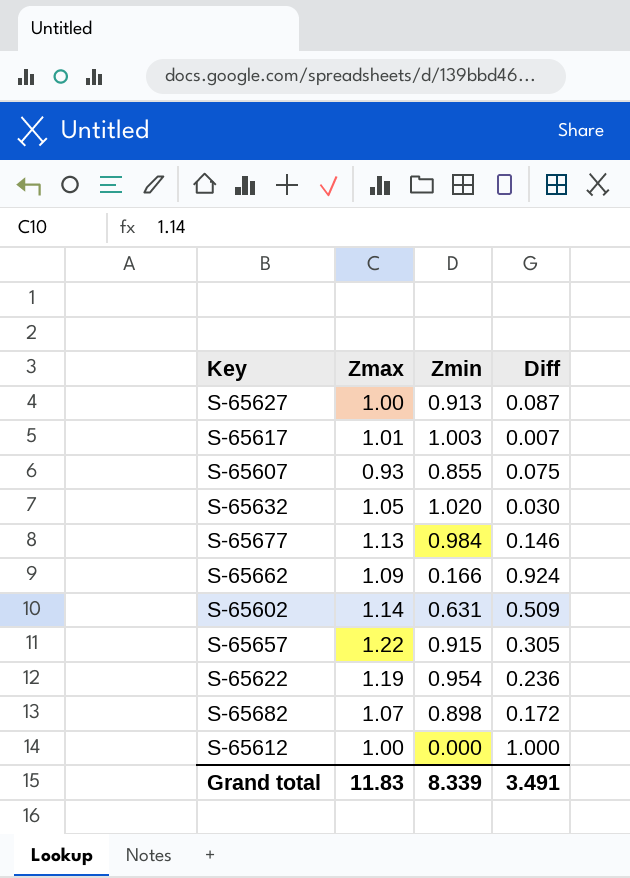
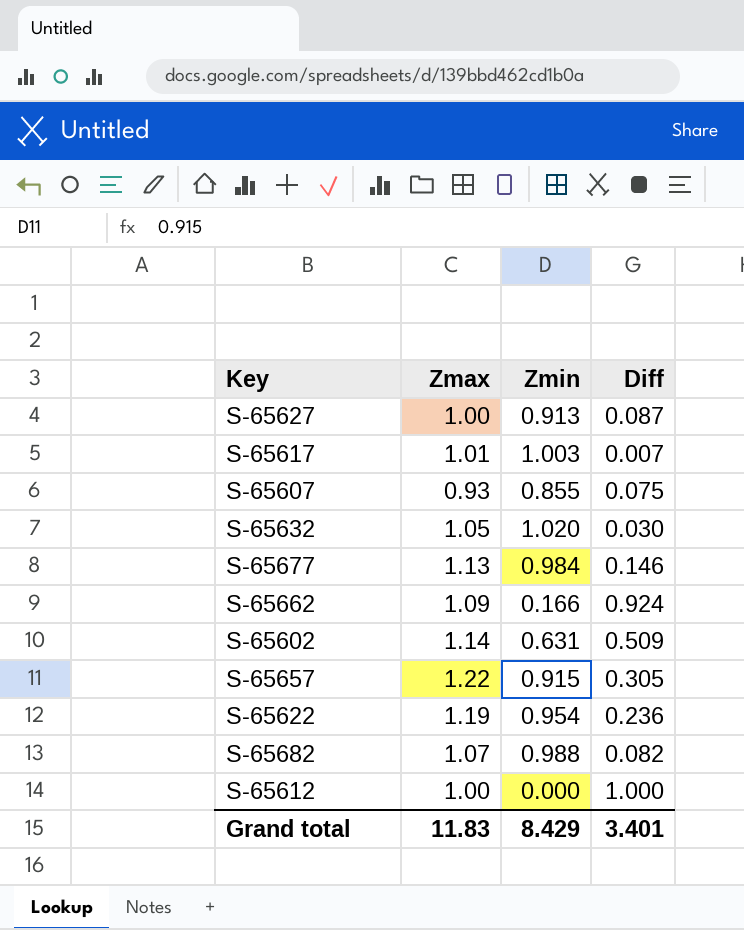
S-65682 | Zmin: 0.898 -> 0.988
S-65682 | Diff: 0.172 -> 0.082
Grand total | Zmin: 8.339 -> 8.429
Grand total | Diff: 3.491 -> 3.401

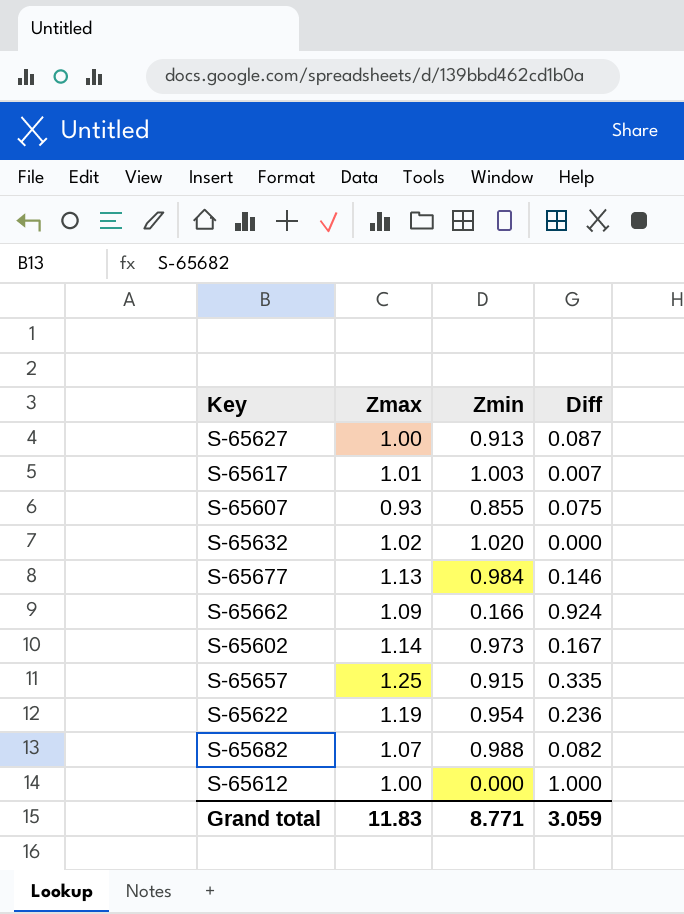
S-65632 | Zmax: 1.05 -> 1.02
S-65632 | Diff: 0.030 -> 0.000
S-65602 | Zmin: 0.631 -> 0.973
S-65602 | Diff: 0.509 -> 0.167
S-65657 | Zmax: 1.22 -> 1.25
S-65657 | Diff: 0.305 -> 0.335
Grand total | Zmin: 8.429 -> 8.771
Grand total | Diff: 3.401 -> 3.059

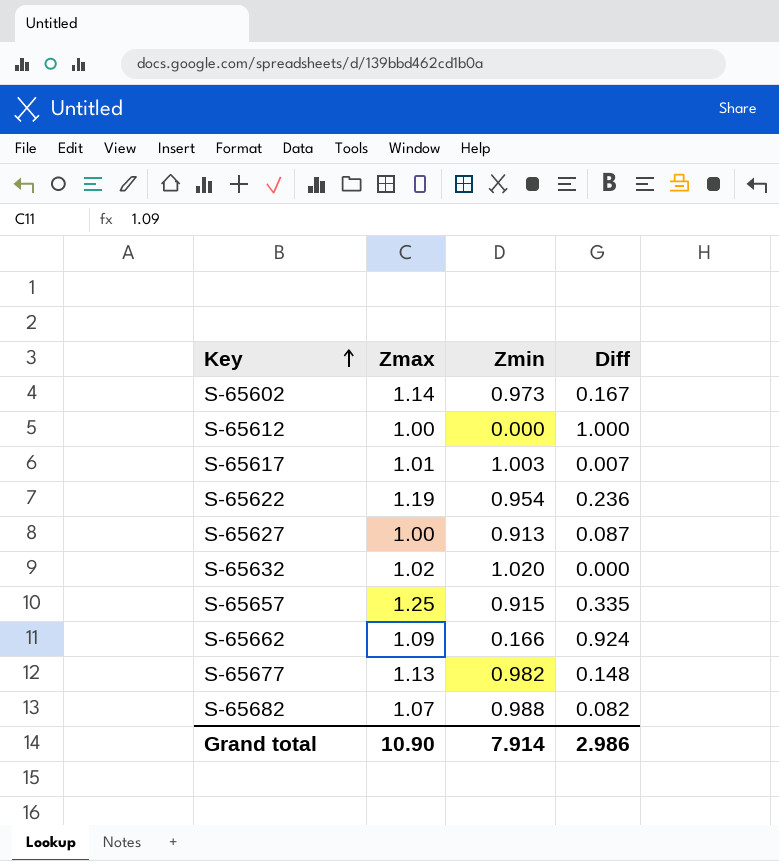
row order: none -> Key ascending
row S-65607: 0.93 | 0.855 | 0.075 -> none
S-65677 | Zmin: 0.984 -> 0.982
S-65677 | Diff: 0.146 -> 0.148
Grand total | Zmax: 11.83 -> 10.90
Grand total | Zmin: 8.771 -> 7.914
Grand total | Diff: 3.059 -> 2.986

